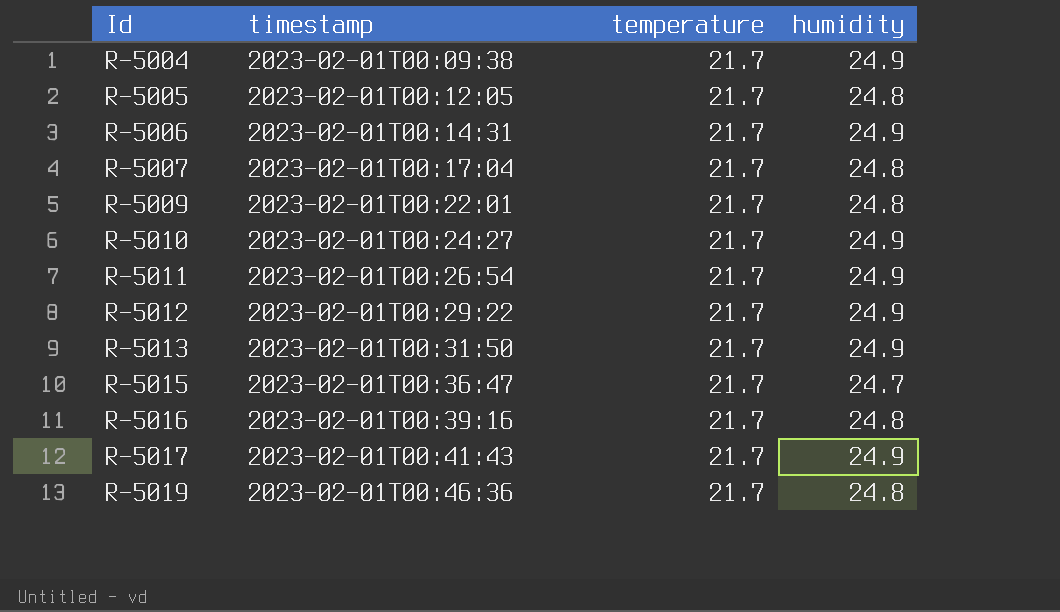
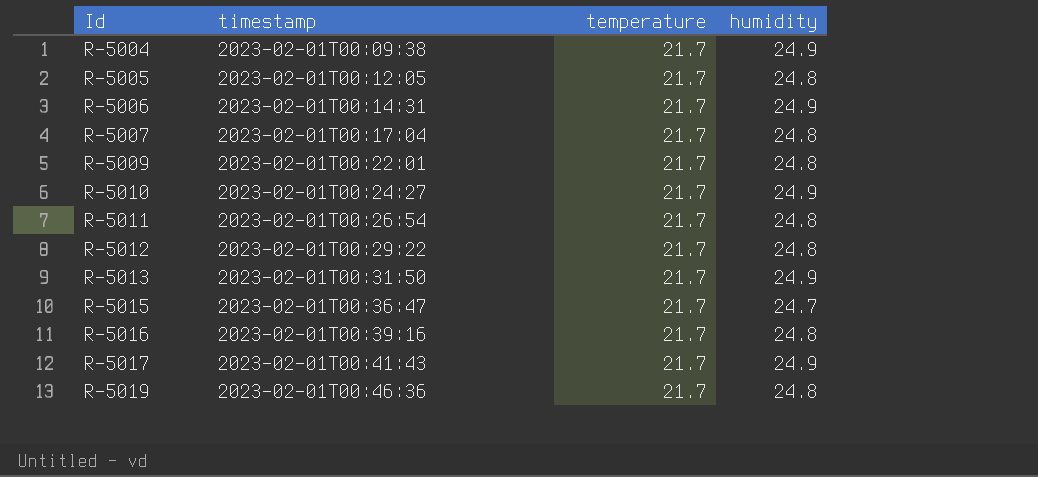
R-5011 | humidity: 24.9 -> 24.8
R-5012 | humidity: 24.9 -> 24.8

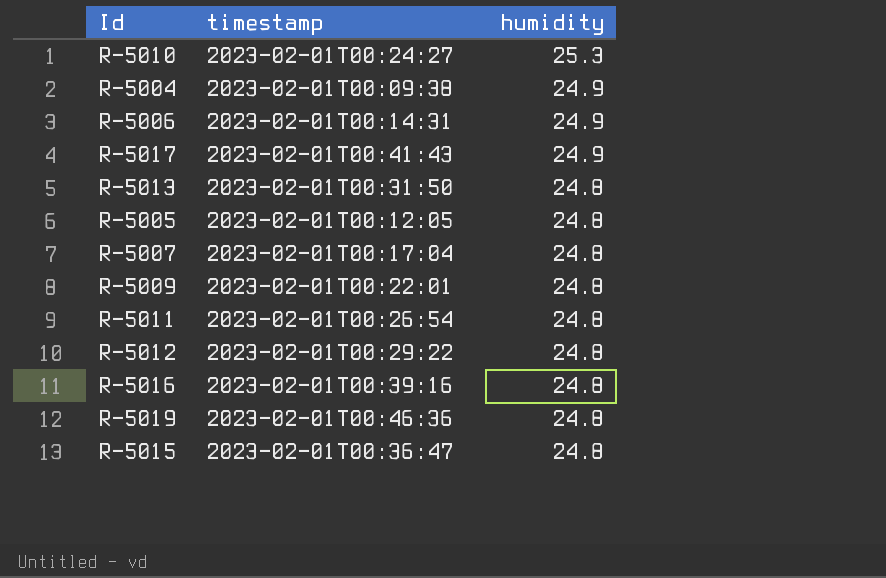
row order: Id ascending -> humidity descending
column temperature | position: 3 -> none
R-5010 | humidity: 24.9 -> 25.3
R-5013 | humidity: 24.9 -> 24.8
R-5015 | humidity: 24.7 -> 24.8

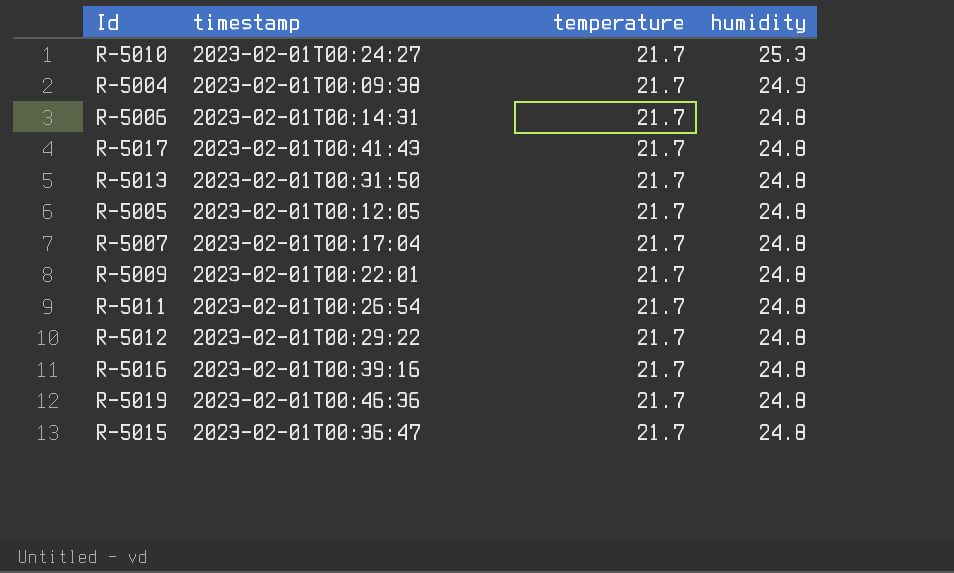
column temperature | position: none -> 3
R-5006 | humidity: 24.9 -> 24.8
R-5017 | humidity: 24.9 -> 24.8

